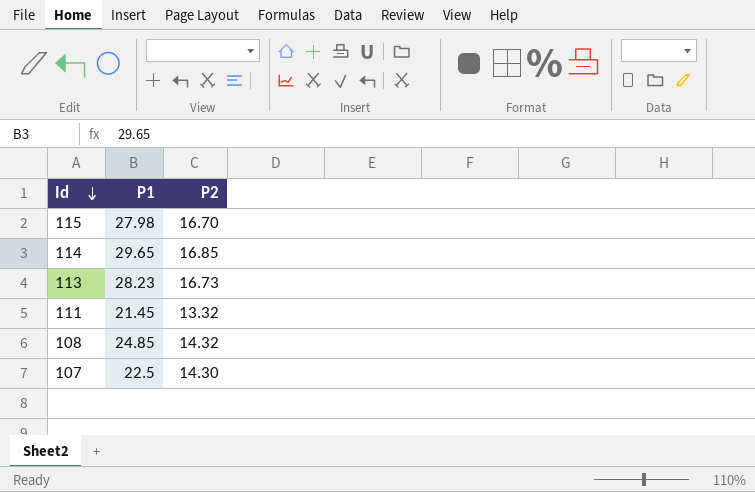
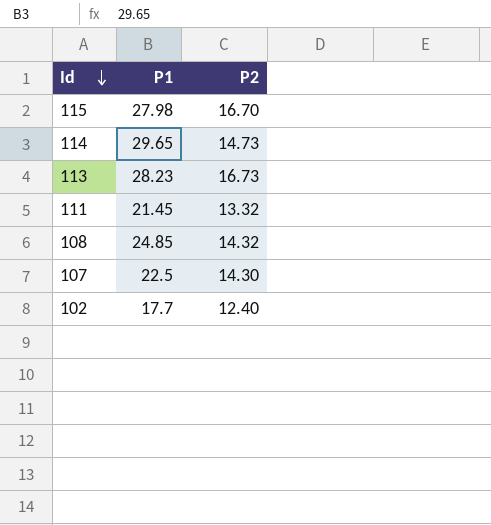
114 | P2: 16.85 -> 14.73
row 102: none -> 17.7 | 12.40

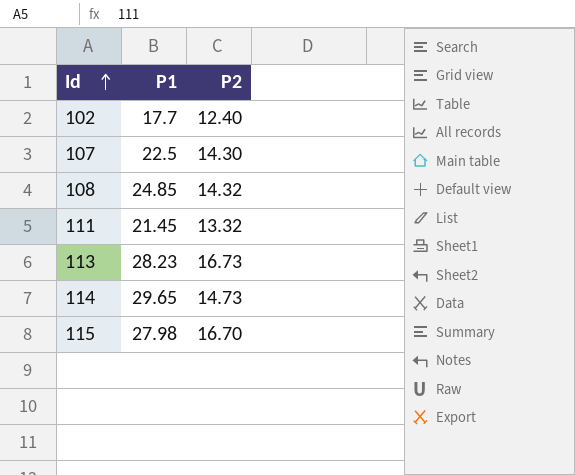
row order: Id descending -> Id ascending

